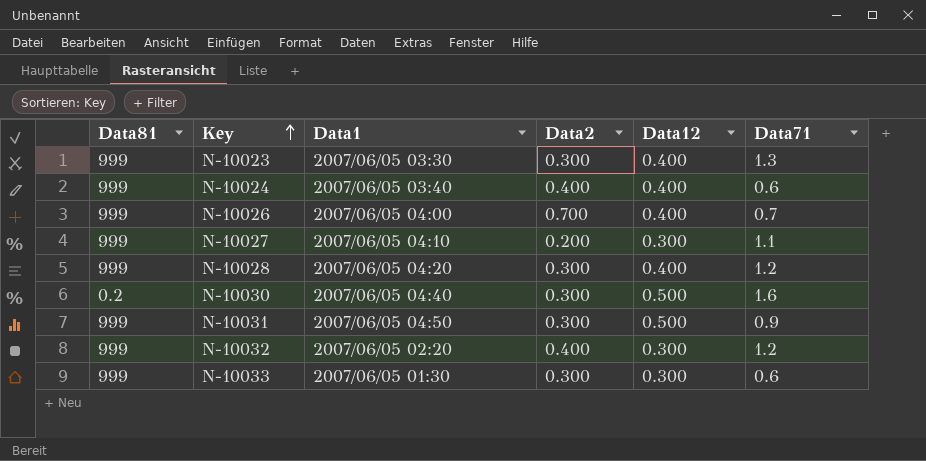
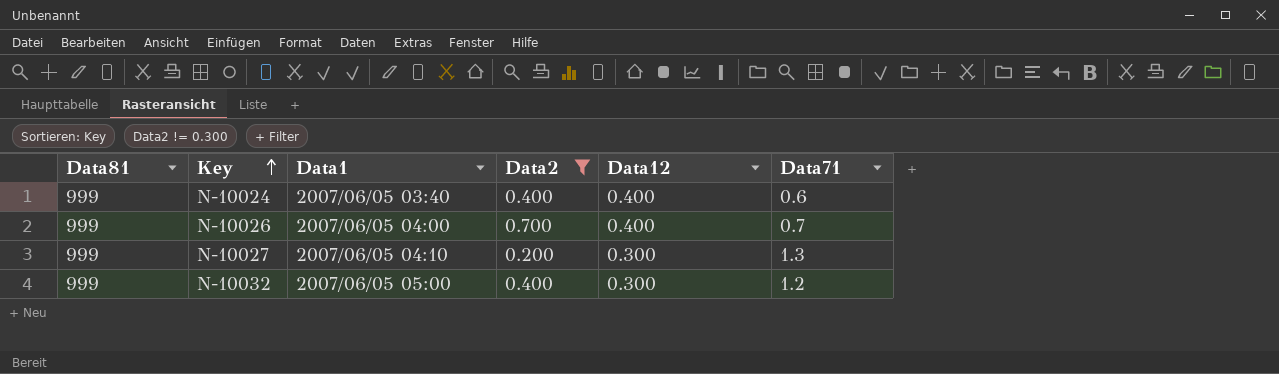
filter: none -> Data2 != 0.300
N-10027 | Data71: 1.1 -> 1.3
N-10032 | Data1: 2007/06/05 02:20 -> 2007/06/05 05:00

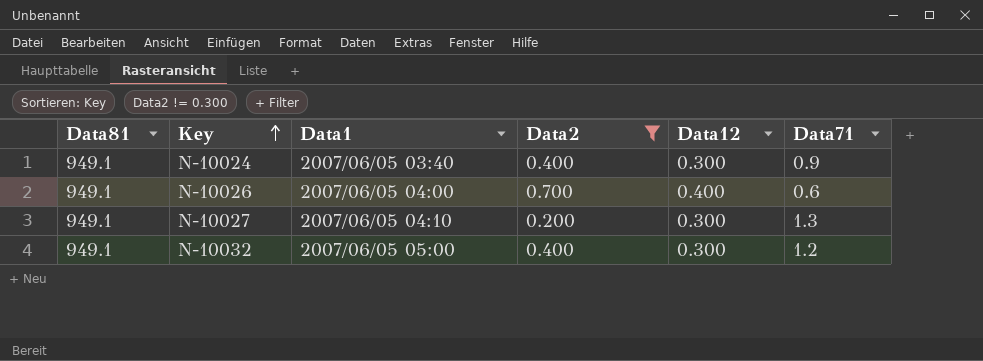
N-10024 | Data81: 999 -> 949.1
N-10024 | Data12: 0.400 -> 0.300
N-10024 | Data71: 0.6 -> 0.9
N-10026 | Data81: 999 -> 949.1
N-10026 | Data71: 0.7 -> 0.6
N-10027 | Data81: 999 -> 949.1
N-10032 | Data81: 999 -> 949.1

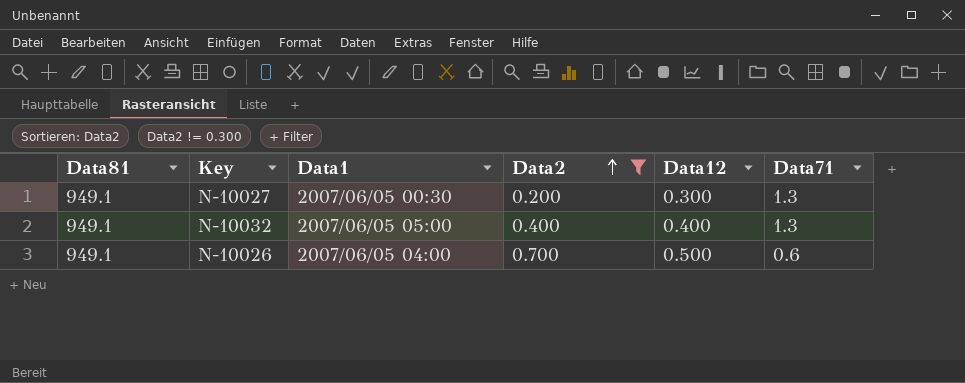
row order: Key ascending -> Data2 ascending
row N-10024: 949.1 | 2007/06/05 03:40 | 0.400 | 0.300 | 0.9 -> none
N-10027 | Data1: 2007/06/05 04:10 -> 2007/06/05 00:30
N-10032 | Data12: 0.300 -> 0.400
N-10032 | Data71: 1.2 -> 1.3
N-10026 | Data12: 0.400 -> 0.500

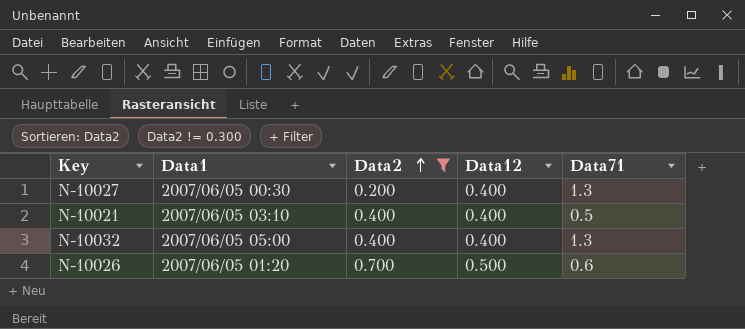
column Data81 | position: 1 -> none
N-10027 | Data12: 0.300 -> 0.400
row N-10021: none -> 2007/06/05 03:10 | 0.400 | 0.400 | 0.5
N-10026 | Data1: 2007/06/05 04:00 -> 2007/06/05 01:20

